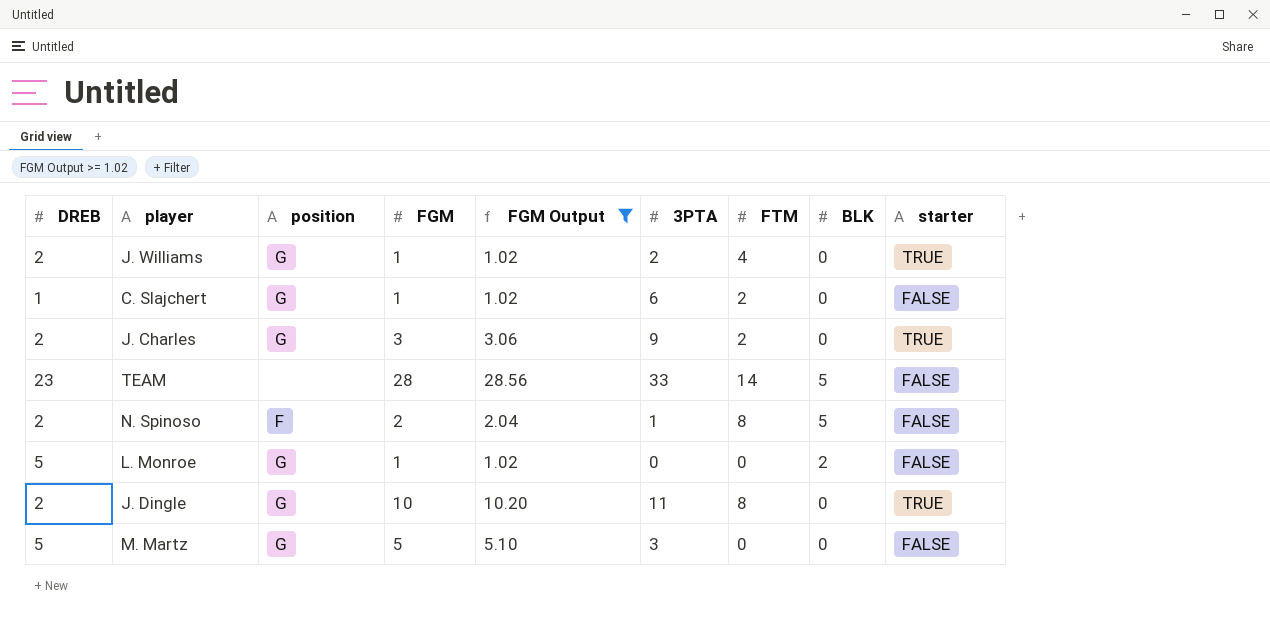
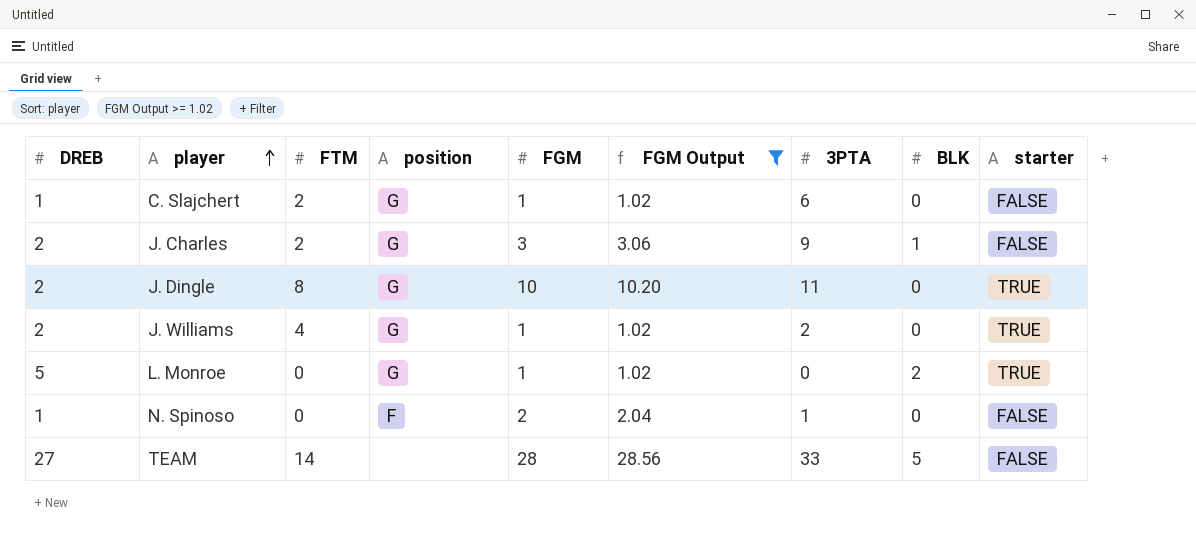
row order: none -> player ascending
column FTM | position: 7 -> 3
row M. Martz: 5 | G | 5 | 5.10 | 3 | 0 | 0 | FALSE -> none
J. Charles | BLK: 0 -> 1
J. Charles | starter: TRUE -> FALSE
L. Monroe | starter: FALSE -> TRUE
N. Spinoso | DREB: 2 -> 1
N. Spinoso | FTM: 8 -> 0
N. Spinoso | BLK: 5 -> 0
TEAM | DREB: 23 -> 27

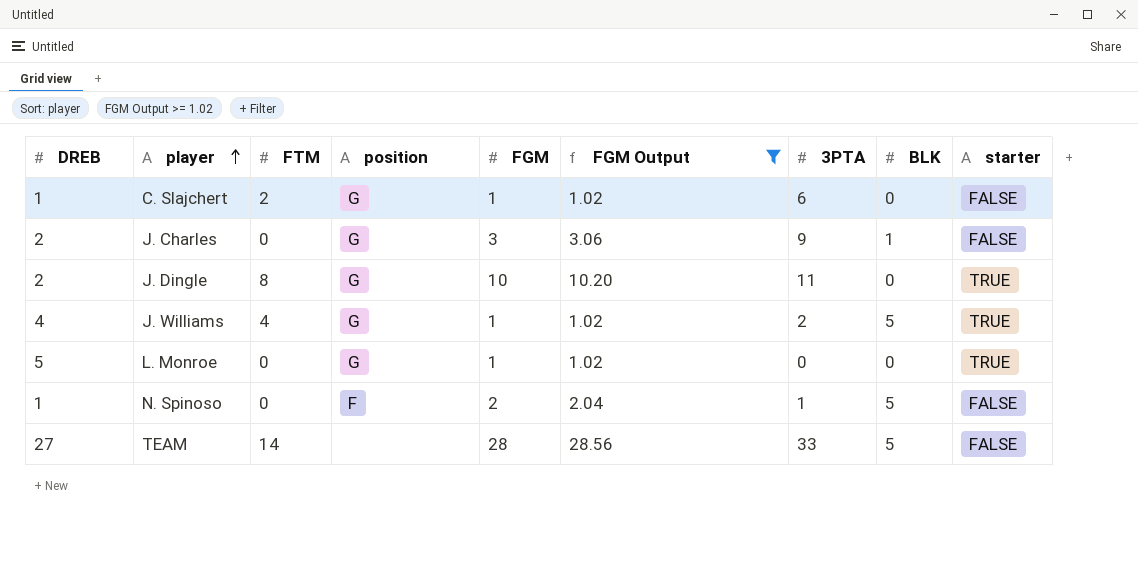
J. Charles | FTM: 2 -> 0
J. Williams | DREB: 2 -> 4
J. Williams | BLK: 0 -> 5
L. Monroe | BLK: 2 -> 0
N. Spinoso | BLK: 0 -> 5

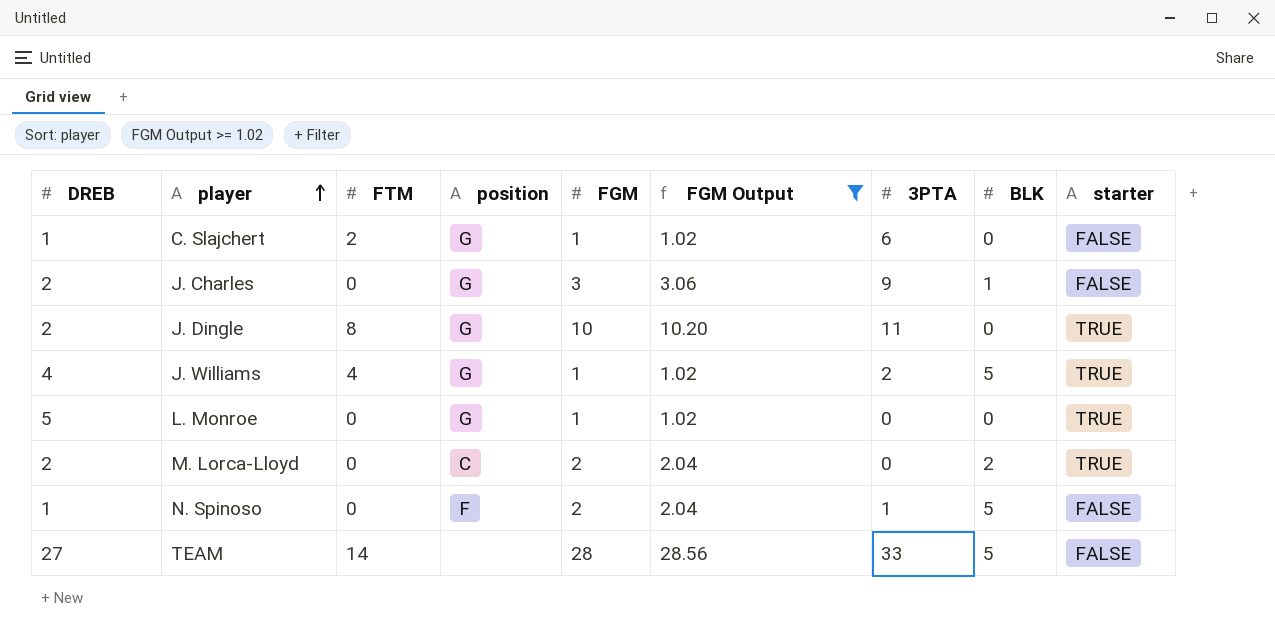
row M. Lorca-Lloyd: none -> 2 | 0 | C | 2 | 2.04 | 0 | 2 | TRUE

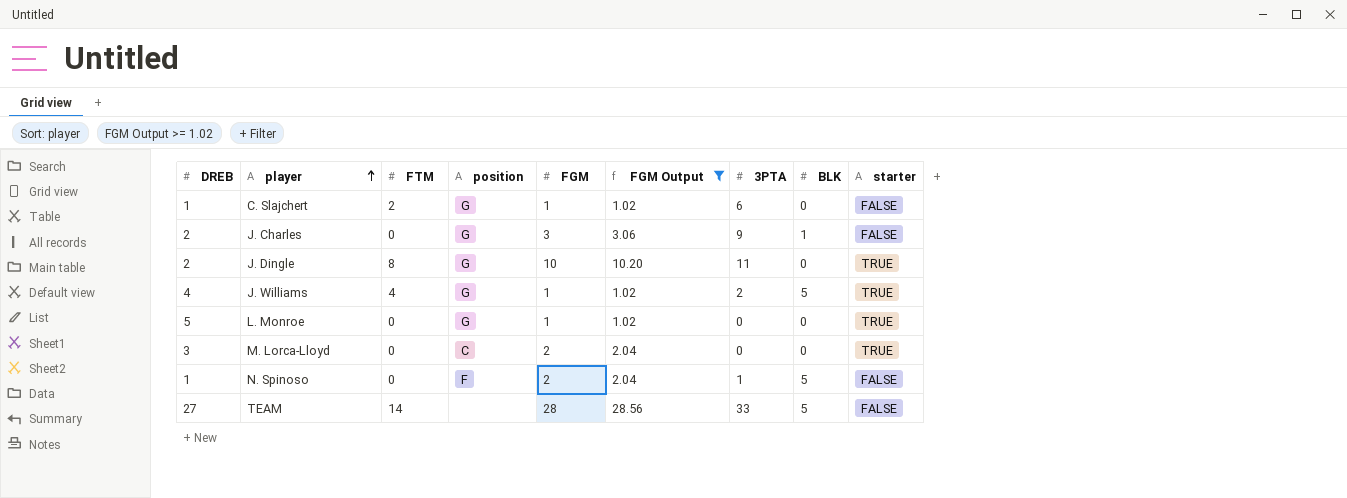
M. Lorca-Lloyd | DREB: 2 -> 3
M. Lorca-Lloyd | BLK: 2 -> 0

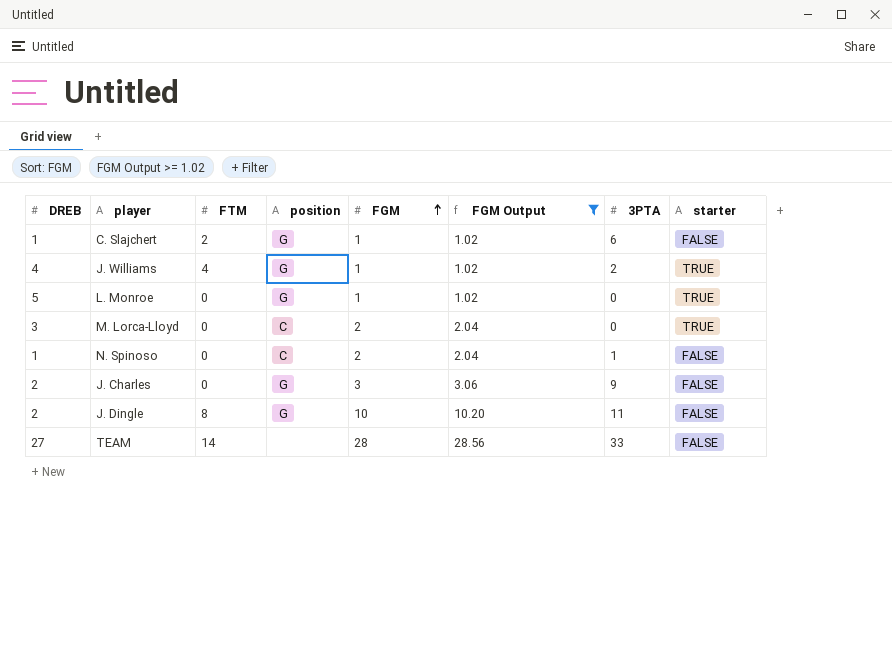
row order: player ascending -> FGM ascending
column BLK | position: 8 -> none
N. Spinoso | position: F -> C
J. Dingle | starter: TRUE -> FALSE

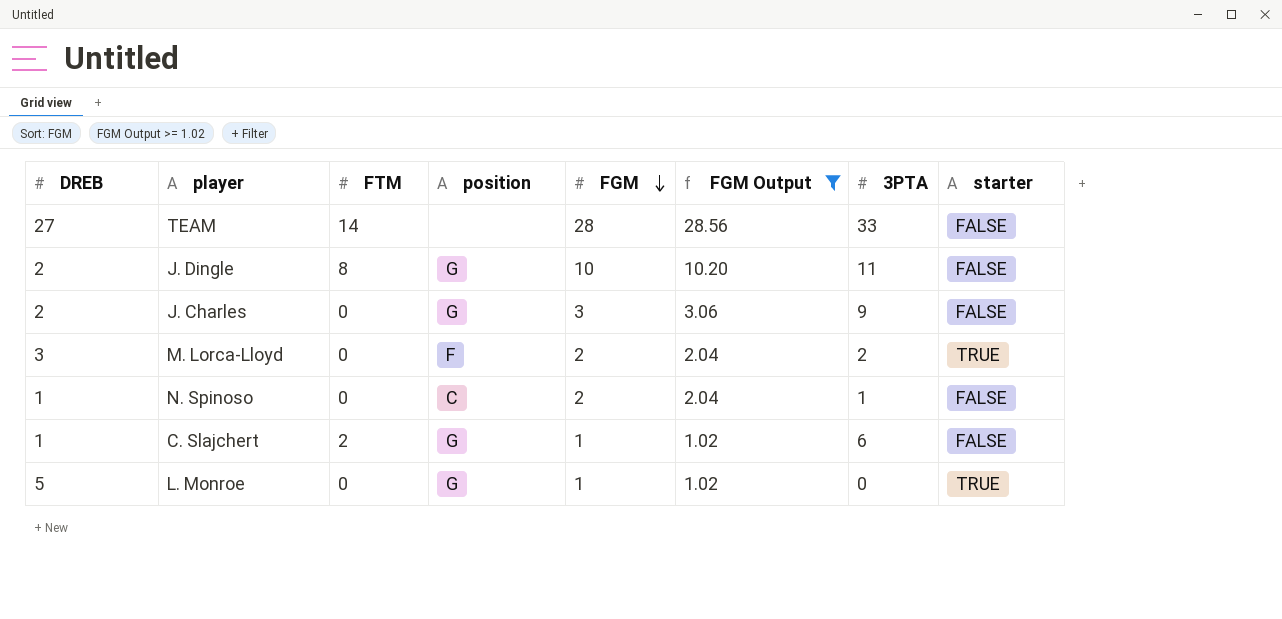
row order: FGM ascending -> FGM descending
row J. Williams: 4 | 4 | G | 1 | 1.02 | 2 | TRUE -> none
M. Lorca-Lloyd | position: C -> F
M. Lorca-Lloyd | 3PTA: 0 -> 2

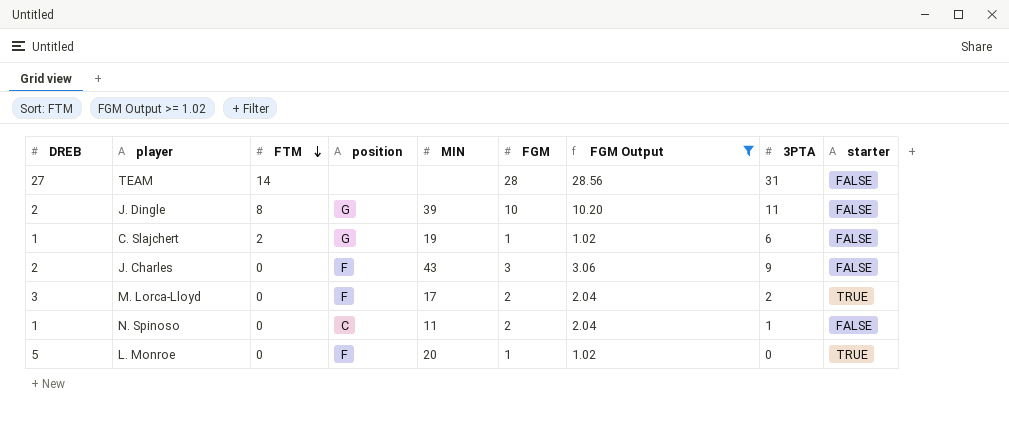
row order: FGM descending -> FTM descending
column MIN | position: none -> 5
TEAM | 3PTA: 33 -> 31
J. Charles | position: G -> F
L. Monroe | position: G -> F

